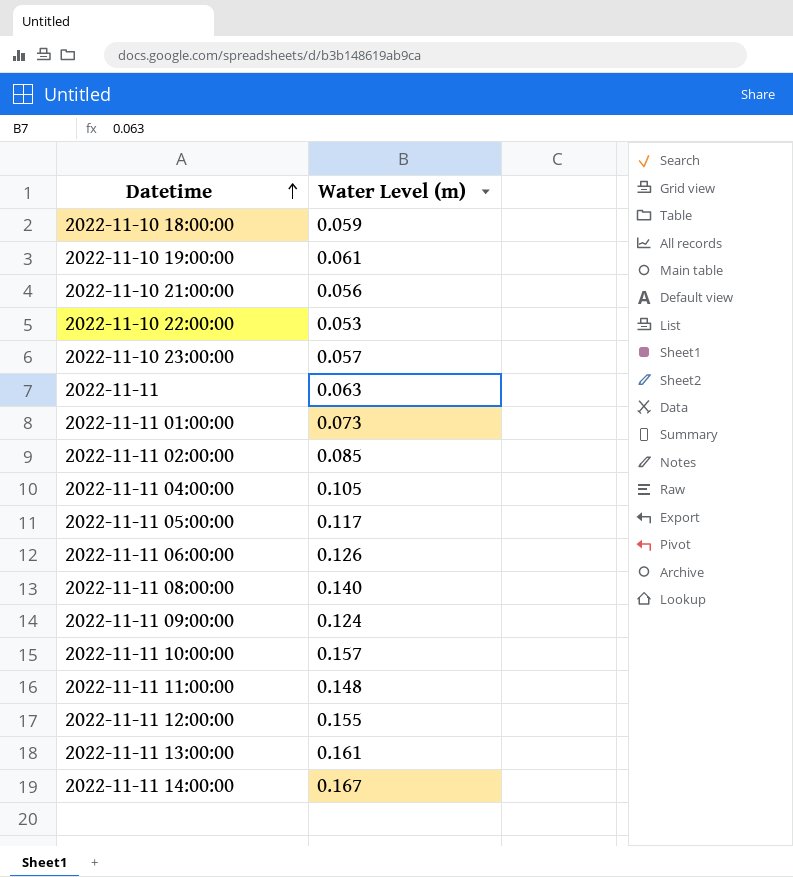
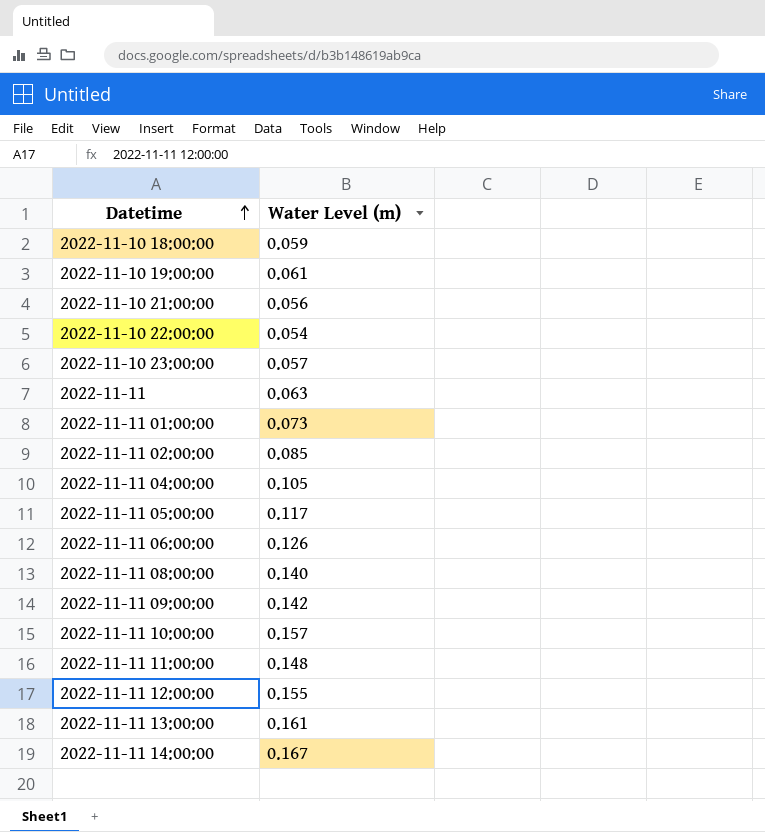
2022-11-10 22:00:00 | Water Level (m): 0.053 -> 0.054
2022-11-11 09:00:00 | Water Level (m): 0.124 -> 0.142

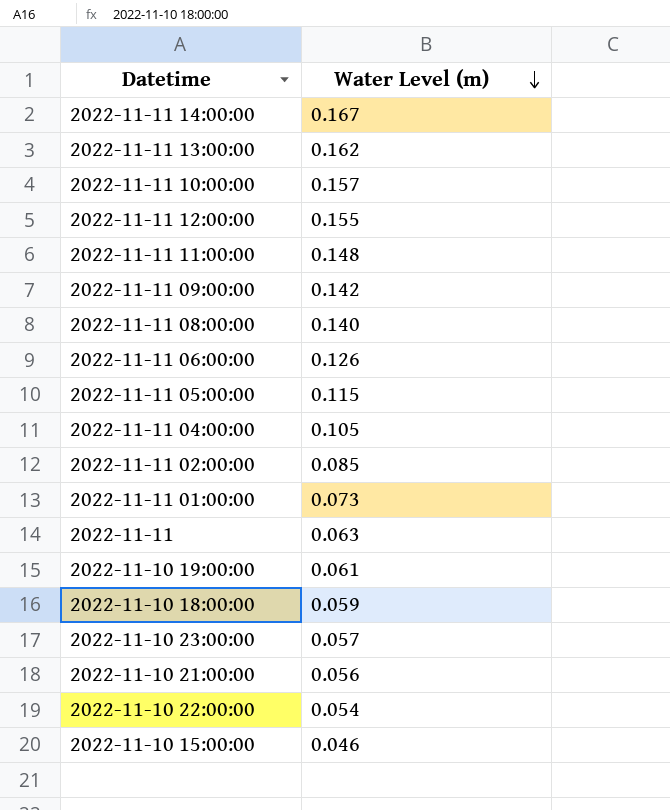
row order: Datetime ascending -> Water Level (m) descending
2022-11-11 13:00:00 | Water Level (m): 0.161 -> 0.162
2022-11-11 05:00:00 | Water Level (m): 0.117 -> 0.115
row 2022-11-10 15:00:00: none -> 0.046

